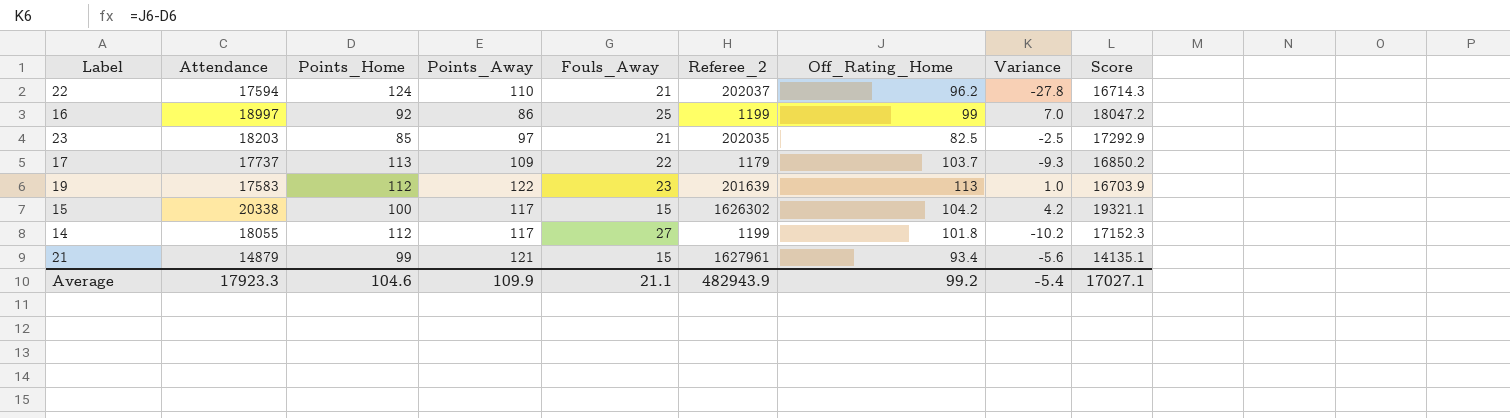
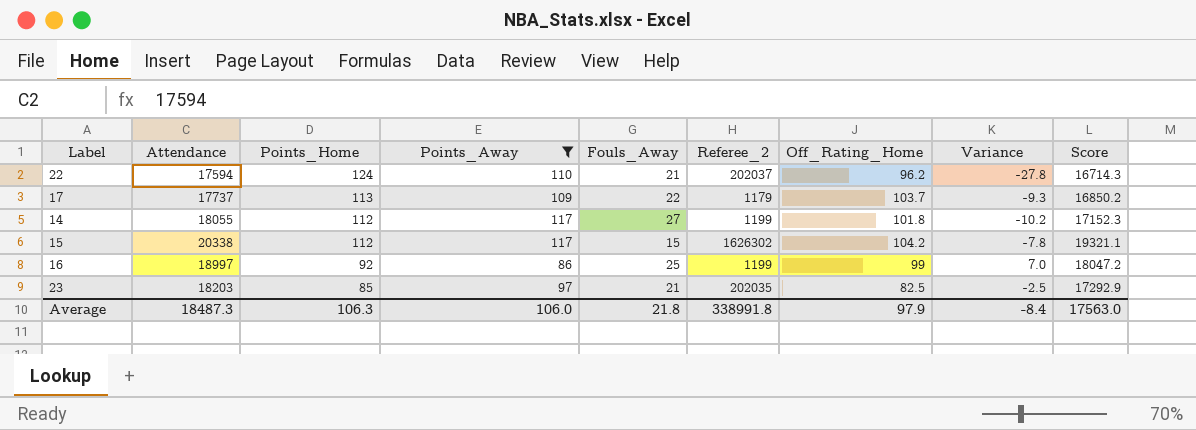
filter: none -> Points_Away <= 117
row order: none -> Points_Home descending
15 | Points_Home: 100 -> 112
15 | Variance: 4.2 -> -7.8
Average | Attendance: 17923.3 -> 18487.3
Average | Points_Home: 104.6 -> 106.3
Average | Points_Away: 109.9 -> 106.0
Average | Fouls_Away: 21.1 -> 21.8
Average | Referee_2: 482943.9 -> 338991.8
Average | Off_Rating_Home: 99.2 -> 97.9
Average | Variance: -5.4 -> -8.4
Average | Score: 17027.1 -> 17563.0

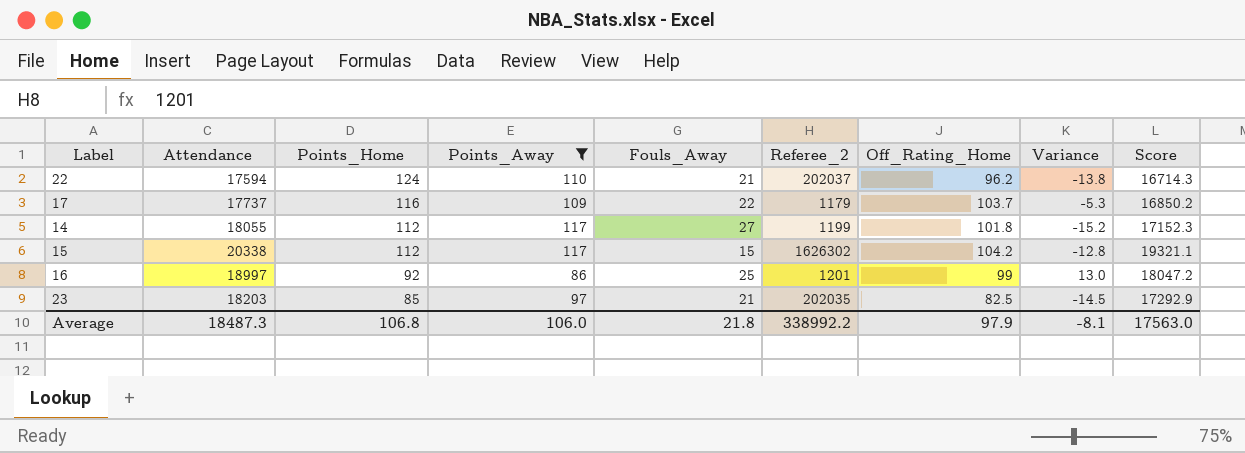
column Variance | formula: [Off_Rating_Home] - [Points_Home] -> [Off_Rating_Home] - [Points_Away]
17 | Points_Home: 113 -> 116
16 | Referee_2: 1199 -> 1201
Average | Points_Home: 106.3 -> 106.8
Average | Referee_2: 338991.8 -> 338992.2
Average | Variance: -8.4 -> -8.1

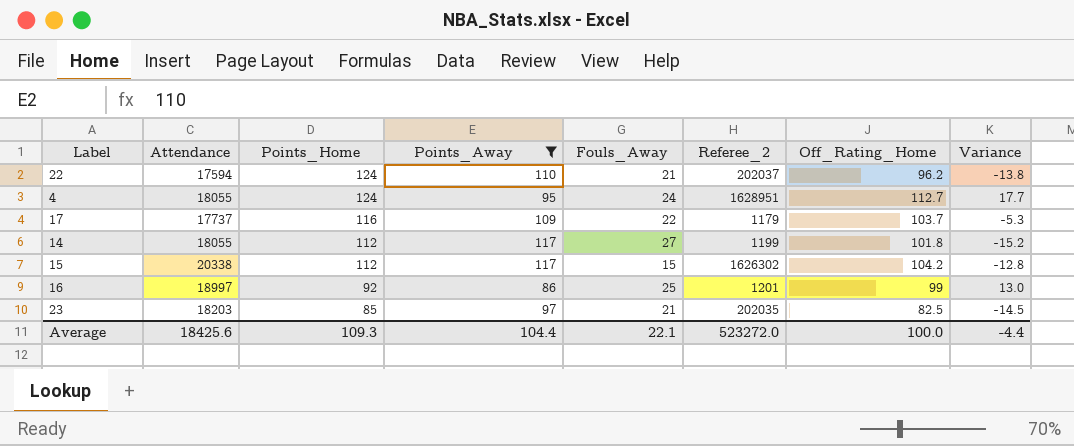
column Score | formula: [Attendance] * 0.95 -> none
row 4: none -> 18055 | 124 | 95 | 24 | 1628951 | 112.7 | 17.7
Average | Attendance: 18487.3 -> 18425.6
Average | Points_Home: 106.8 -> 109.3
Average | Points_Away: 106.0 -> 104.4
Average | Fouls_Away: 21.8 -> 22.1
Average | Referee_2: 338992.2 -> 523272.0
Average | Off_Rating_Home: 97.9 -> 100.0
Average | Variance: -8.1 -> -4.4

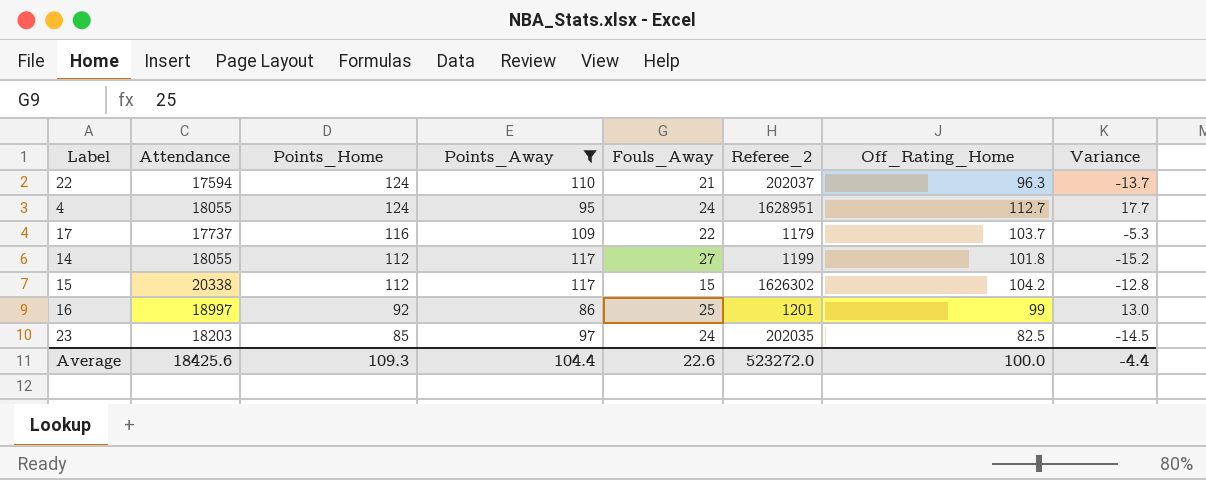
22 | Off_Rating_Home: 96.2 -> 96.3
22 | Variance: -13.8 -> -13.7
23 | Fouls_Away: 21 -> 24
Average | Fouls_Away: 22.1 -> 22.6

